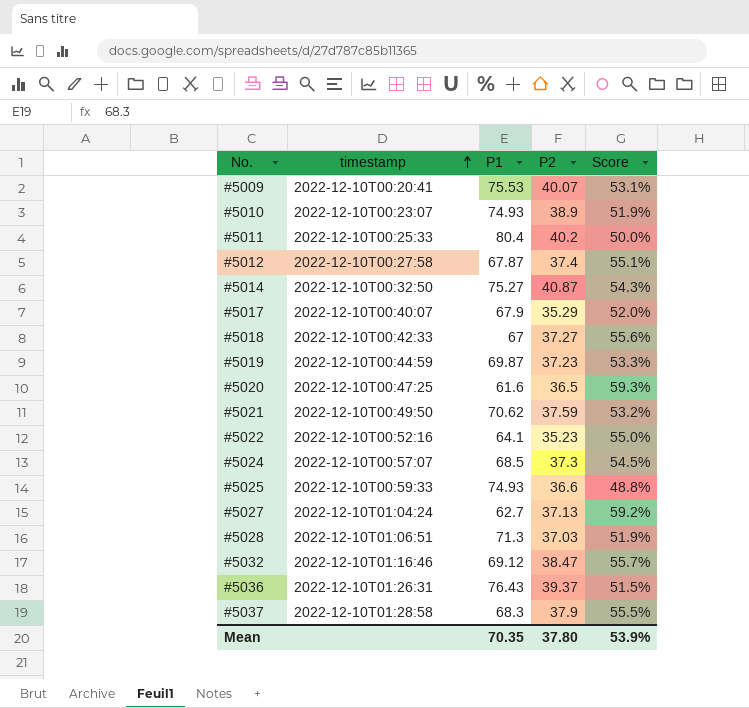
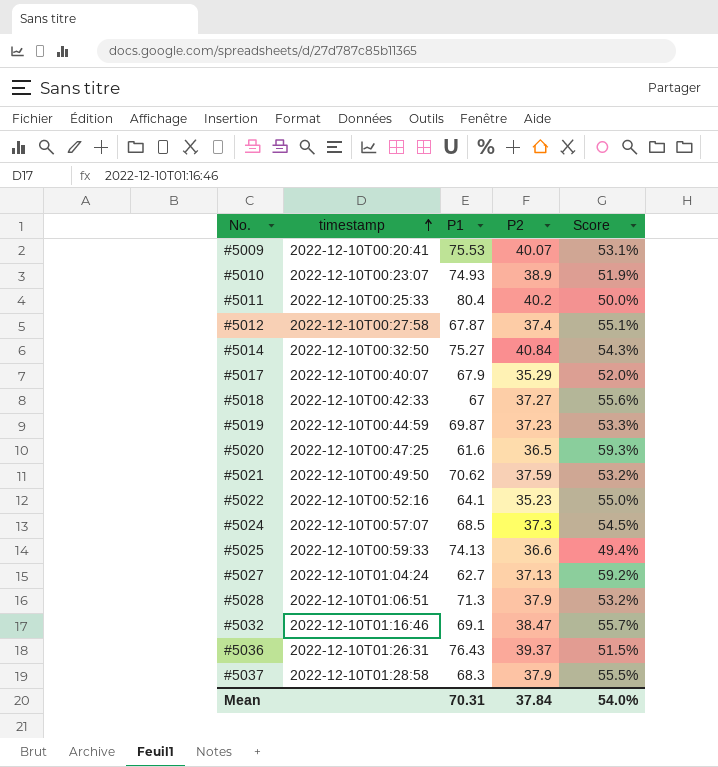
#5014 | P2: 40.87 -> 40.84
#5025 | P1: 74.93 -> 74.13
#5025 | Score: 48.8% -> 49.4%
#5028 | P2: 37.03 -> 37.9
#5028 | Score: 51.9% -> 53.2%
#5032 | P1: 69.12 -> 69.1
Mean | P1: 70.35 -> 70.31
Mean | P2: 37.80 -> 37.84
Mean | Score: 53.9% -> 54.0%

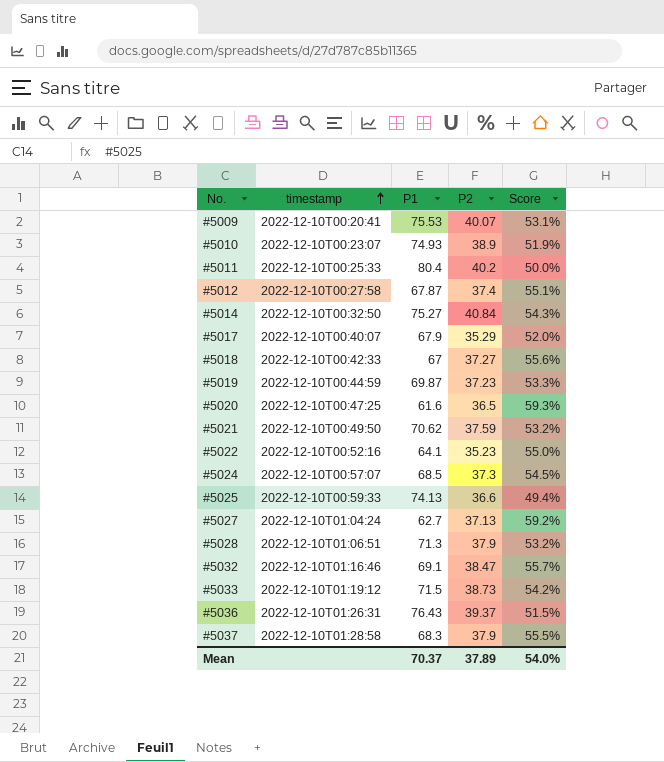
row #5033: none -> 2022-12-10T01:19:12 | 71.5 | 38.73 | 54.2%
Mean | P1: 70.31 -> 70.37
Mean | P2: 37.84 -> 37.89

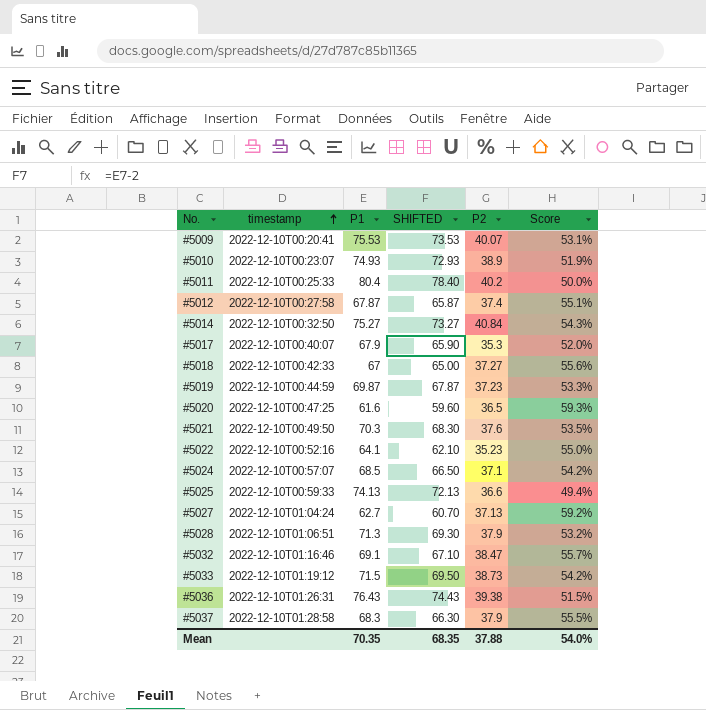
column SHIFTED | formula: none -> [P1] - 2
#5017 | P2: 35.29 -> 35.3
#5021 | P1: 70.62 -> 70.3
#5021 | P2: 37.59 -> 37.6
#5021 | Score: 53.2% -> 53.5%
#5024 | P2: 37.3 -> 37.1
#5024 | Score: 54.5% -> 54.2%
#5036 | P2: 39.37 -> 39.38
Mean | P1: 70.37 -> 70.35
Mean | P2: 37.89 -> 37.88

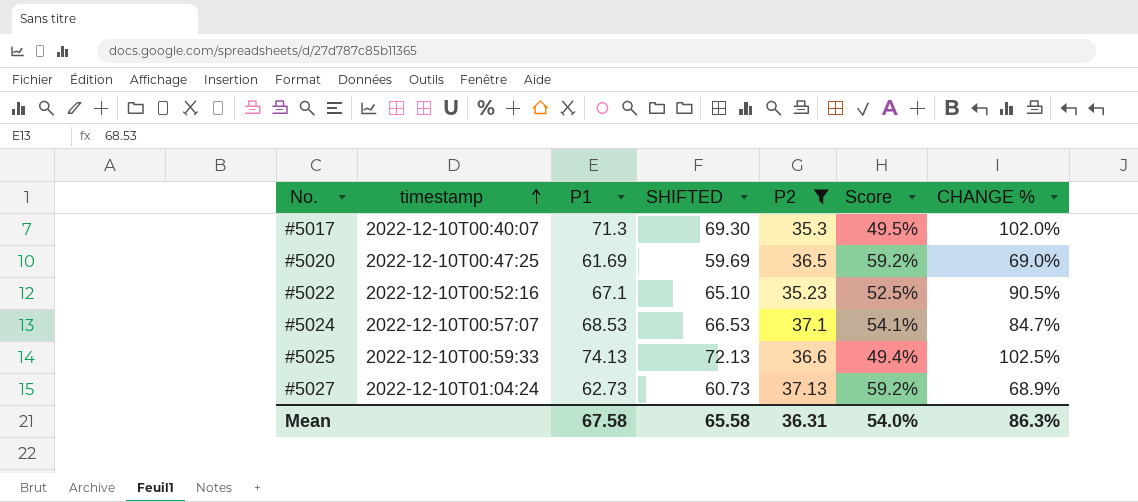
filter: none -> P2 <= 37.13
column CHANGE % | formula: none -> ([P1] - [P2]) / [P2]
#5017 | P1: 67.9 -> 71.3
#5017 | SHIFTED: 65.90 -> 69.30
#5017 | Score: 52.0% -> 49.5%
#5020 | P1: 61.6 -> 61.69
#5020 | SHIFTED: 59.60 -> 59.69
#5020 | Score: 59.3% -> 59.2%
#5022 | P1: 64.1 -> 67.1
#5022 | SHIFTED: 62.10 -> 65.10
#5022 | Score: 55.0% -> 52.5%
#5024 | P1: 68.5 -> 68.53
#5024 | SHIFTED: 66.50 -> 66.53
#5024 | Score: 54.2% -> 54.1%
#5027 | P1: 62.7 -> 62.73
#5027 | SHIFTED: 60.70 -> 60.73
Mean | P1: 70.35 -> 67.58
Mean | SHIFTED: 68.35 -> 65.58
Mean | P2: 37.88 -> 36.31

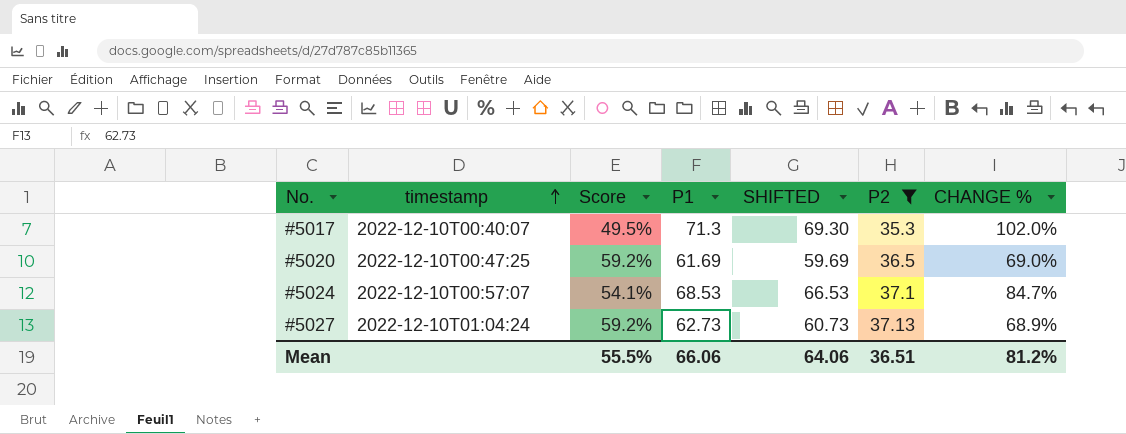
column Score | position: 6 -> 3
row #5022: 2022-12-10T00:52:16 | 67.1 | 65.10 | 35.23 | 52.5% | 90.5% -> none
row #5025: 2022-12-10T00:59:33 | 74.13 | 72.13 | 36.6 | 49.4% | 102.5% -> none
Mean | Score: 54.0% -> 55.5%
Mean | P1: 67.58 -> 66.06
Mean | SHIFTED: 65.58 -> 64.06
Mean | P2: 36.31 -> 36.51
Mean | CHANGE %: 86.3% -> 81.2%

